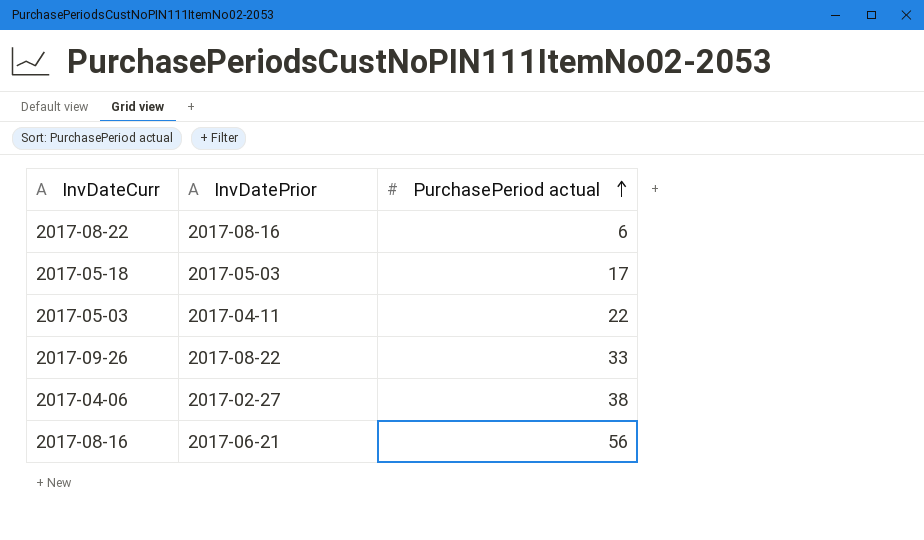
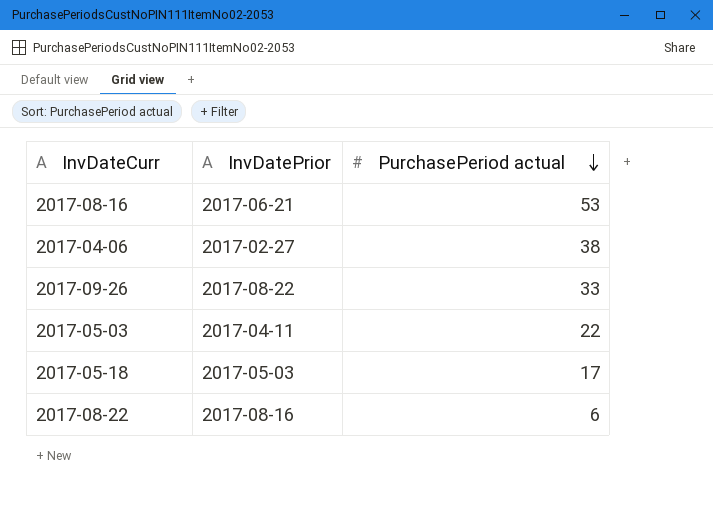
row order: PurchasePeriod actual ascending -> PurchasePeriod actual descending
2017-08-16 | PurchasePeriod actual: 56 -> 53

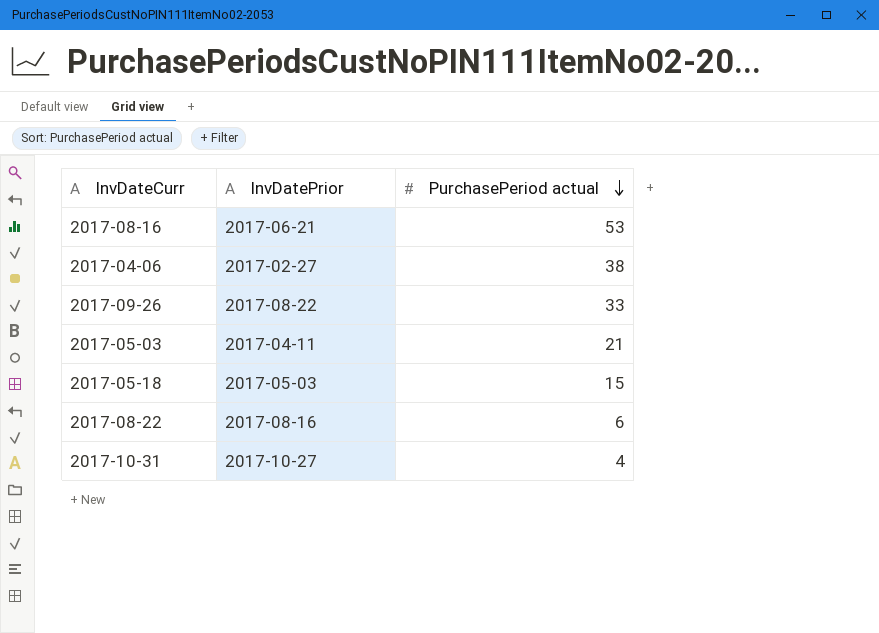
2017-05-03 | PurchasePeriod actual: 22 -> 21
2017-05-18 | PurchasePeriod actual: 17 -> 15
row 2017-10-31: none -> 2017-10-27 | 4

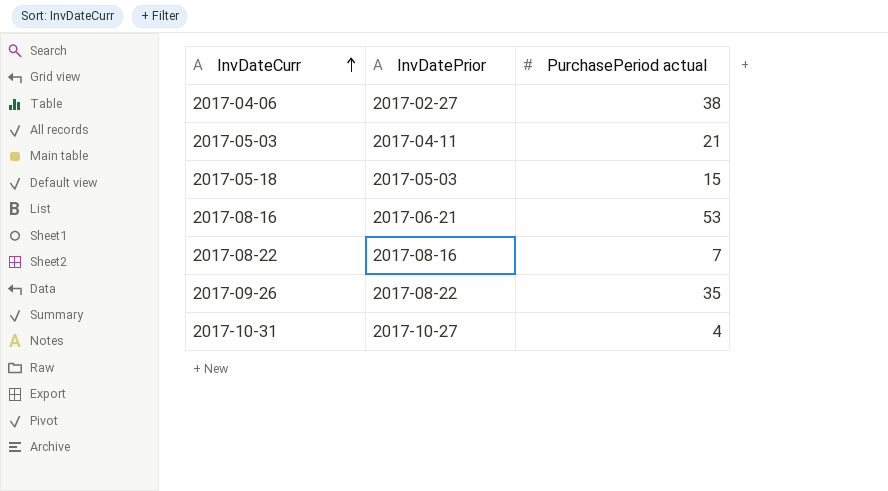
row order: PurchasePeriod actual descending -> InvDateCurr ascending
2017-08-22 | PurchasePeriod actual: 6 -> 7
2017-09-26 | PurchasePeriod actual: 33 -> 35

